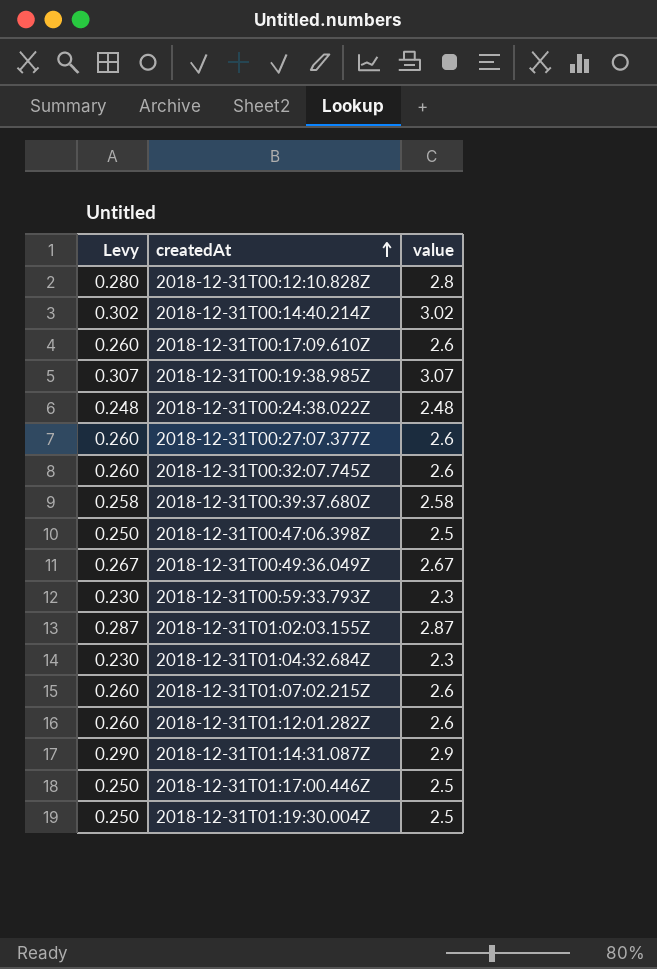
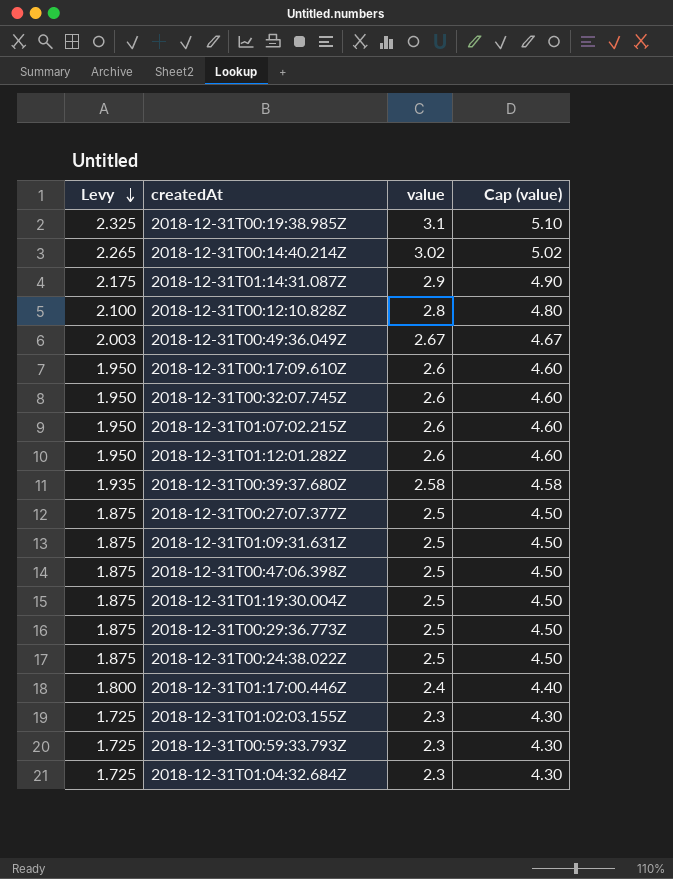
row order: createdAt ascending -> Levy descending
column Levy | formula: [value] * 0.1 -> [value] * 0.75
column Cap (value) | formula: none -> [value] + 2
2018-12-31T00:19:38.985Z | value: 3.07 -> 3.1
2018-12-31T00:27:07.377Z | value: 2.6 -> 2.5
row 2018-12-31T01:09:31.631Z: none -> 1.875 | 2.5 | 4.50
row 2018-12-31T00:29:36.773Z: none -> 1.875 | 2.5 | 4.50
2018-12-31T00:24:38.022Z | value: 2.48 -> 2.5
2018-12-31T01:17:00.446Z | value: 2.5 -> 2.4
2018-12-31T01:02:03.155Z | value: 2.87 -> 2.3

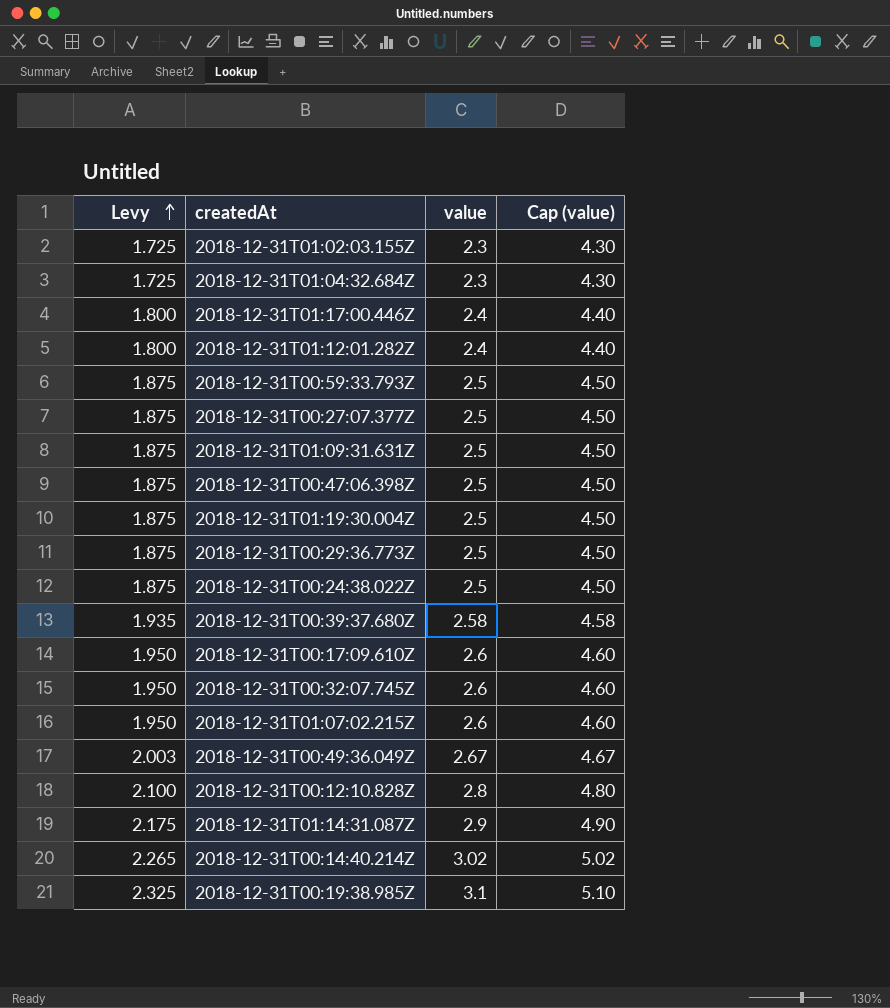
row order: Levy descending -> Levy ascending
2018-12-31T01:12:01.282Z | Levy: 1.950 -> 1.800
2018-12-31T01:12:01.282Z | value: 2.6 -> 2.4
2018-12-31T01:12:01.282Z | Cap (value): 4.60 -> 4.40
2018-12-31T00:59:33.793Z | Levy: 1.725 -> 1.875
2018-12-31T00:59:33.793Z | value: 2.3 -> 2.5
2018-12-31T00:59:33.793Z | Cap (value): 4.30 -> 4.50

